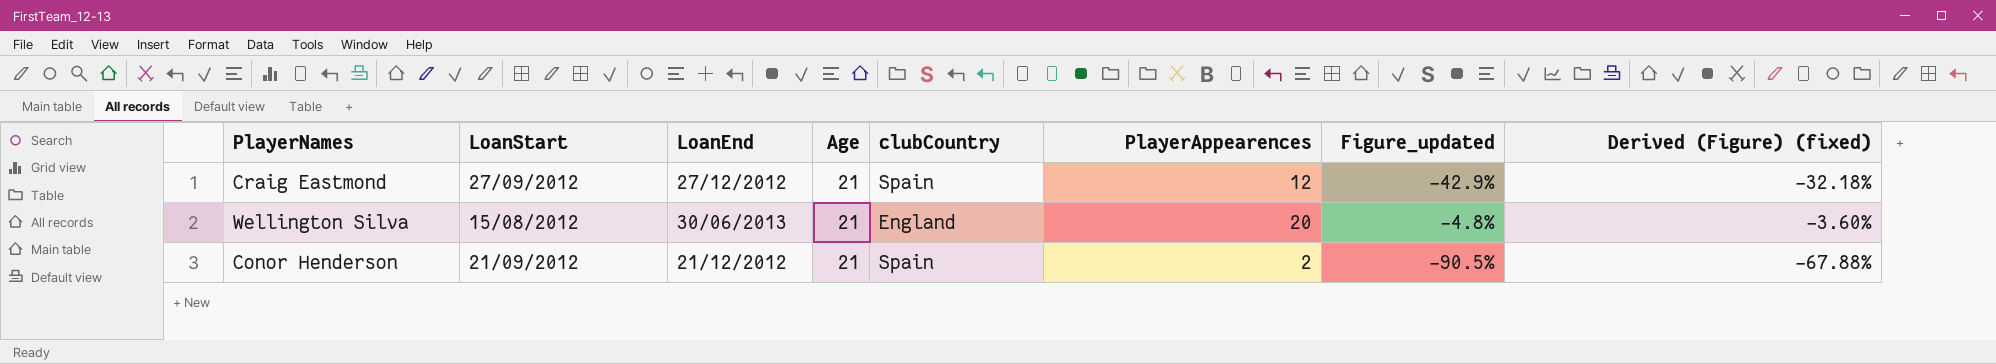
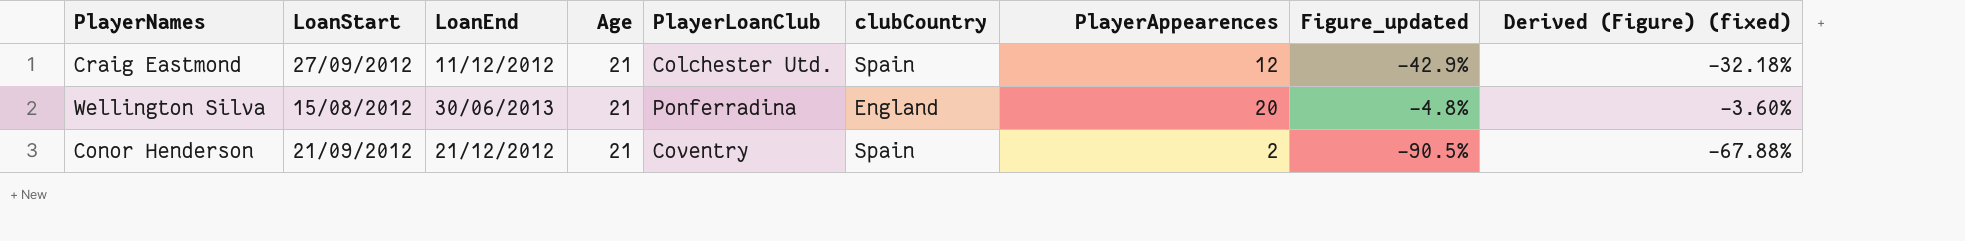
column PlayerLoanClub | position: none -> 5
Craig Eastmond | LoanEnd: 27/12/2012 -> 11/12/2012

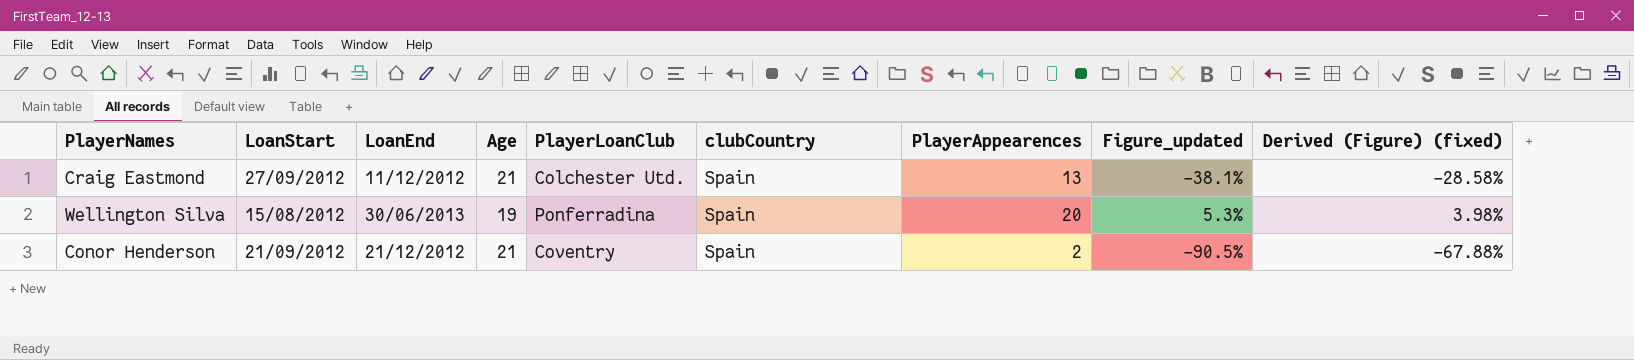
Craig Eastmond | PlayerAppearences: 12 -> 13
Craig Eastmond | Figure_updated: -42.9% -> -38.1%
Craig Eastmond | Derived (Figure) (fixed): -32.18% -> -28.58%
Wellington Silva | Age: 21 -> 19
Wellington Silva | clubCountry: England -> Spain
Wellington Silva | Figure_updated: -4.8% -> 5.3%
Wellington Silva | Derived (Figure) (fixed): -3.60% -> 3.98%

